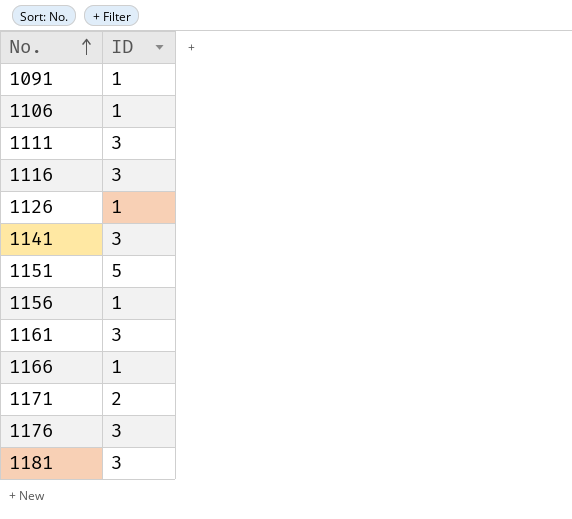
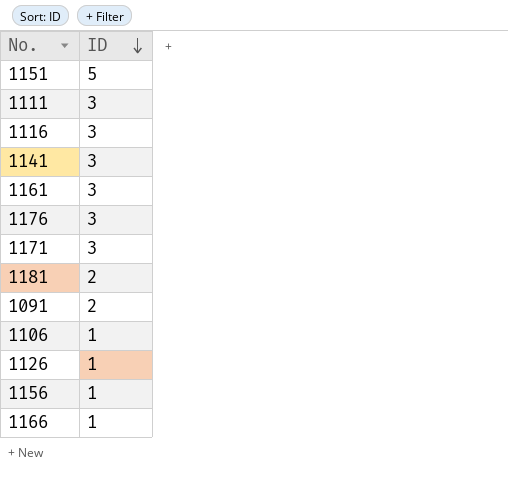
row order: No. ascending -> ID descending
1171 | ID: 2 -> 3
1181 | ID: 3 -> 2
1091 | ID: 1 -> 2

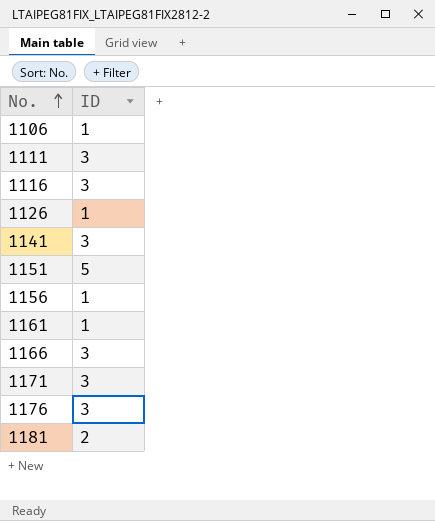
row order: ID descending -> No. ascending
row 1091: 2 -> none
1161 | ID: 3 -> 1
1166 | ID: 1 -> 3

